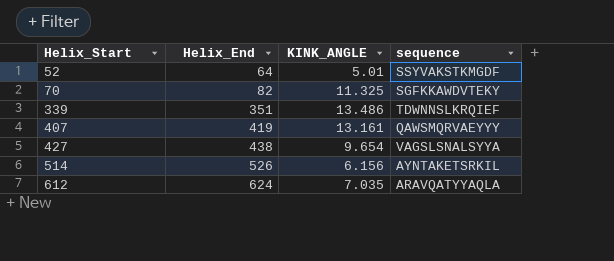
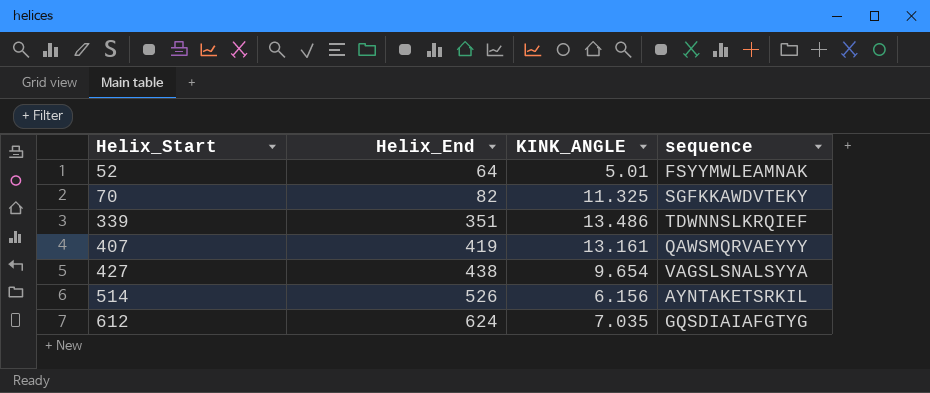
52 | sequence: SSYVAKSTKMGDF -> FSYYMWLEAMNAK
612 | sequence: ARAVQATYYAQLA -> GQSDIAIAFGTYG

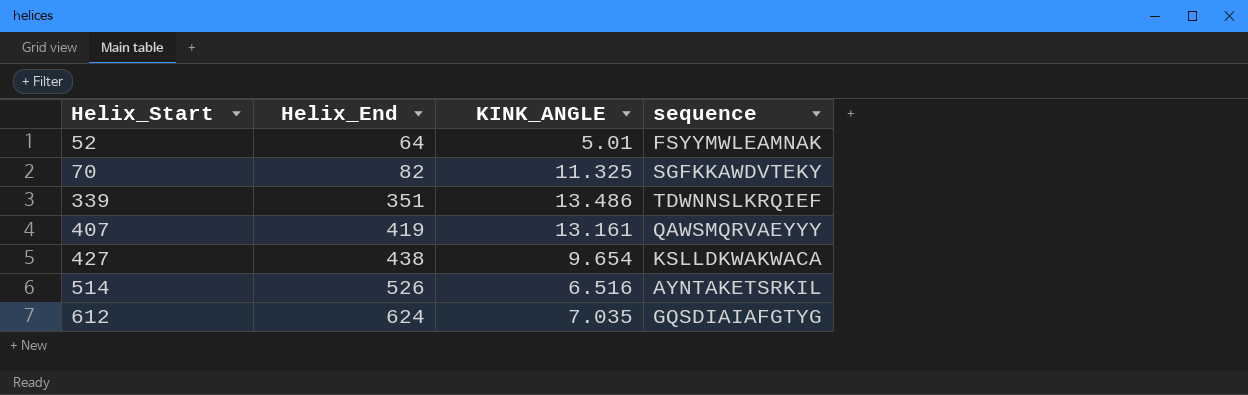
427 | sequence: VAGSLSNALSYYA -> KSLLDKWAKWACA
514 | KINK_ANGLE: 6.156 -> 6.516

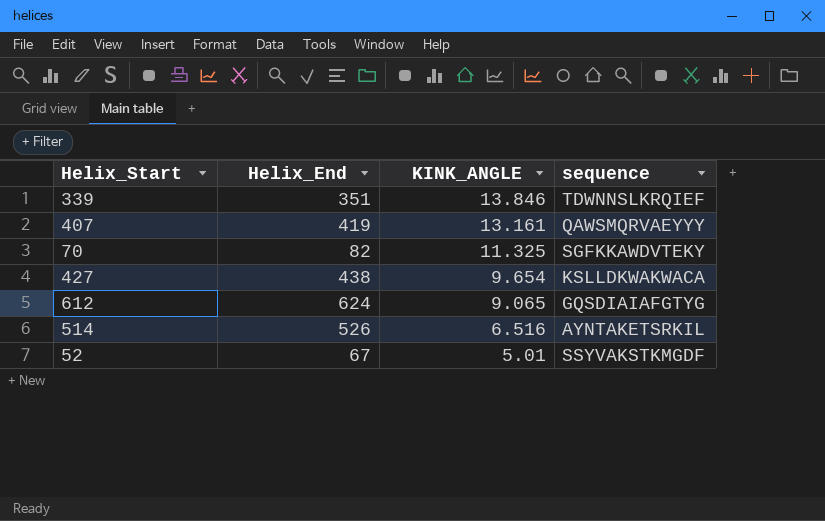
row order: Helix_Start ascending -> KINK_ANGLE descending
339 | KINK_ANGLE: 13.486 -> 13.846
612 | KINK_ANGLE: 7.035 -> 9.065
52 | Helix_End: 64 -> 67
52 | sequence: FSYYMWLEAMNAK -> SSYVAKSTKMGDF

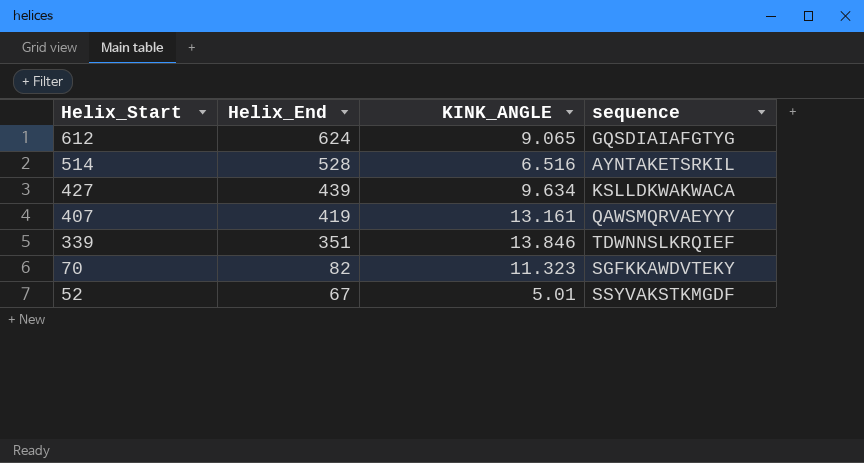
row order: KINK_ANGLE descending -> Helix_Start descending
514 | Helix_End: 526 -> 528
427 | Helix_End: 438 -> 439
427 | KINK_ANGLE: 9.654 -> 9.634
70 | KINK_ANGLE: 11.325 -> 11.323

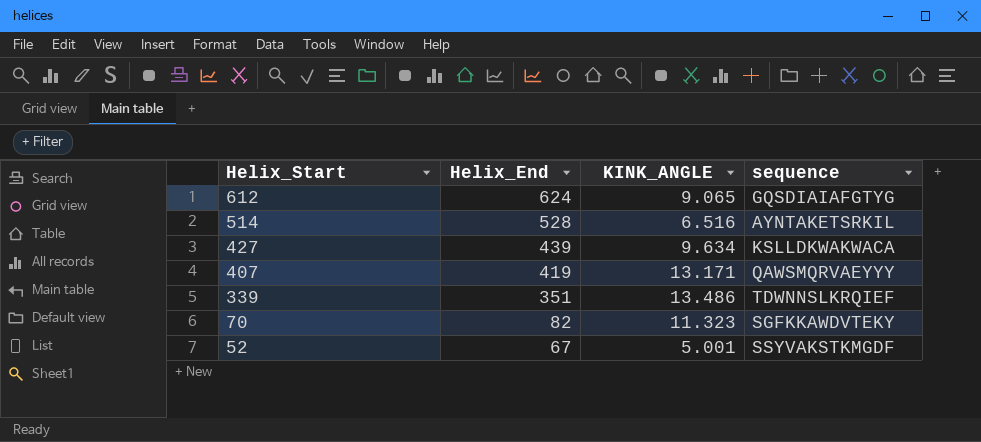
407 | KINK_ANGLE: 13.161 -> 13.171
339 | KINK_ANGLE: 13.846 -> 13.486
52 | KINK_ANGLE: 5.01 -> 5.001

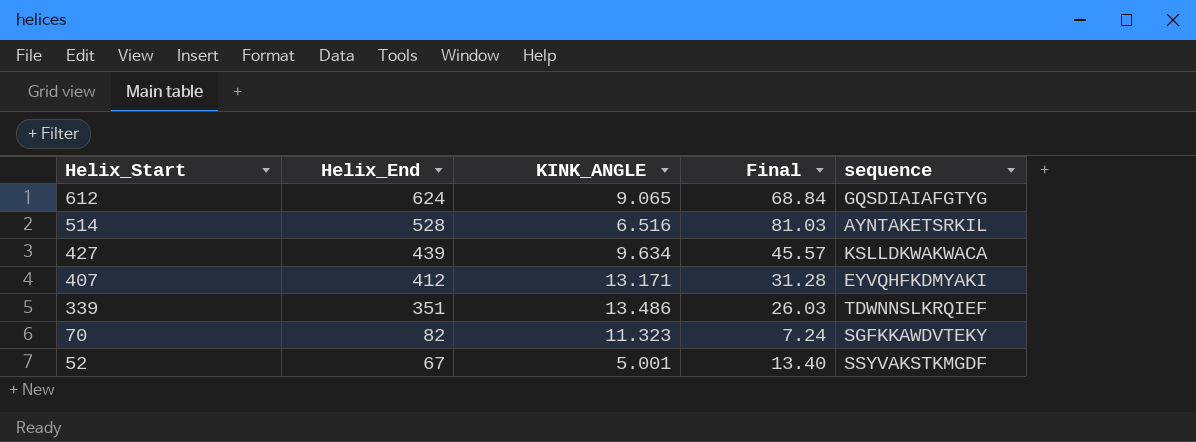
column Final | formula: none -> [Helix_End] / [KINK_ANGLE]
407 | Helix_End: 419 -> 412
407 | sequence: QAWSMQRVAEYYY -> EYVQHFKDMYAKI

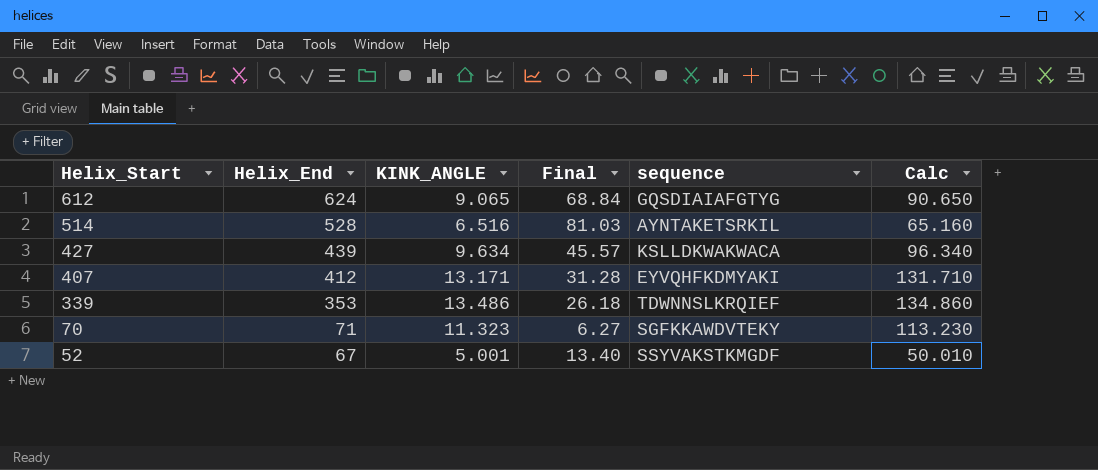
column Calc | formula: none -> [KINK_ANGLE] * 10
339 | Helix_End: 351 -> 353
339 | Final: 26.03 -> 26.18
70 | Helix_End: 82 -> 71
70 | Final: 7.24 -> 6.27

